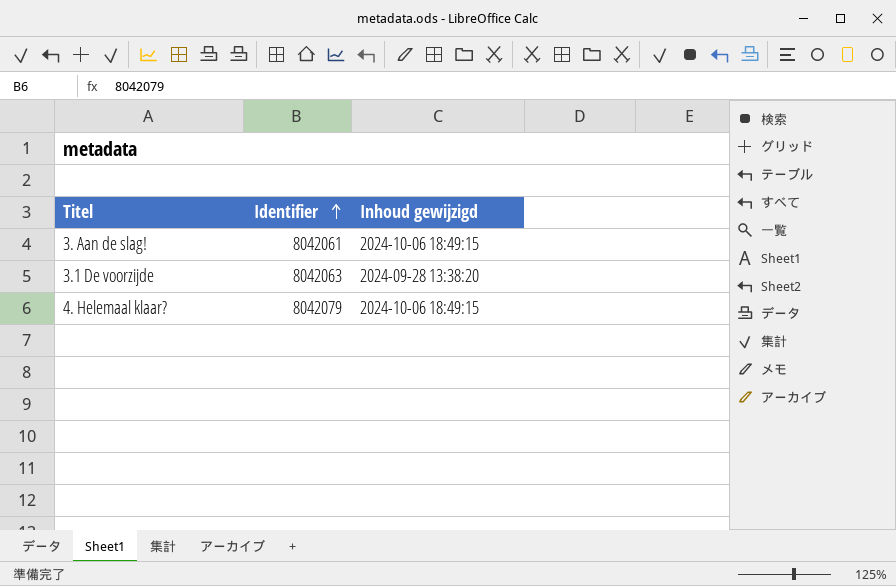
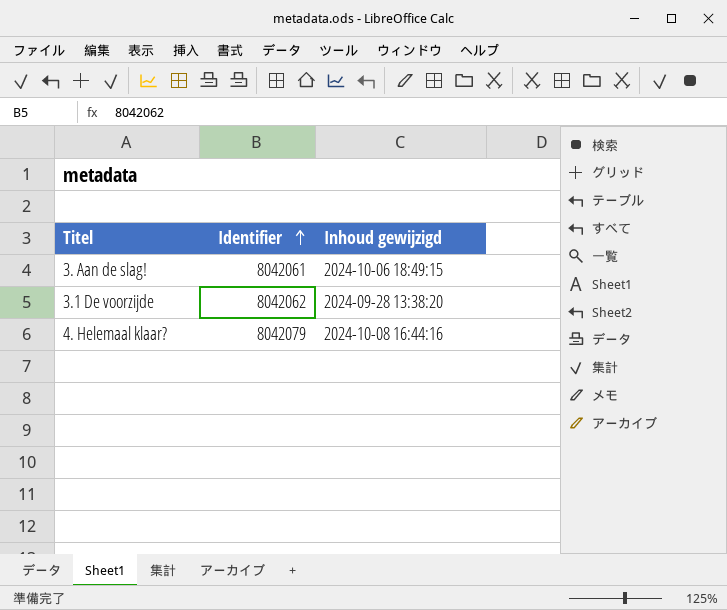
3.1 De voorzijde | Identifier: 8042063 -> 8042062
4. Helemaal klaar? | Inhoud gewijzigd: 2024-10-06 18:49:15 -> 2024-10-08 16:44:16

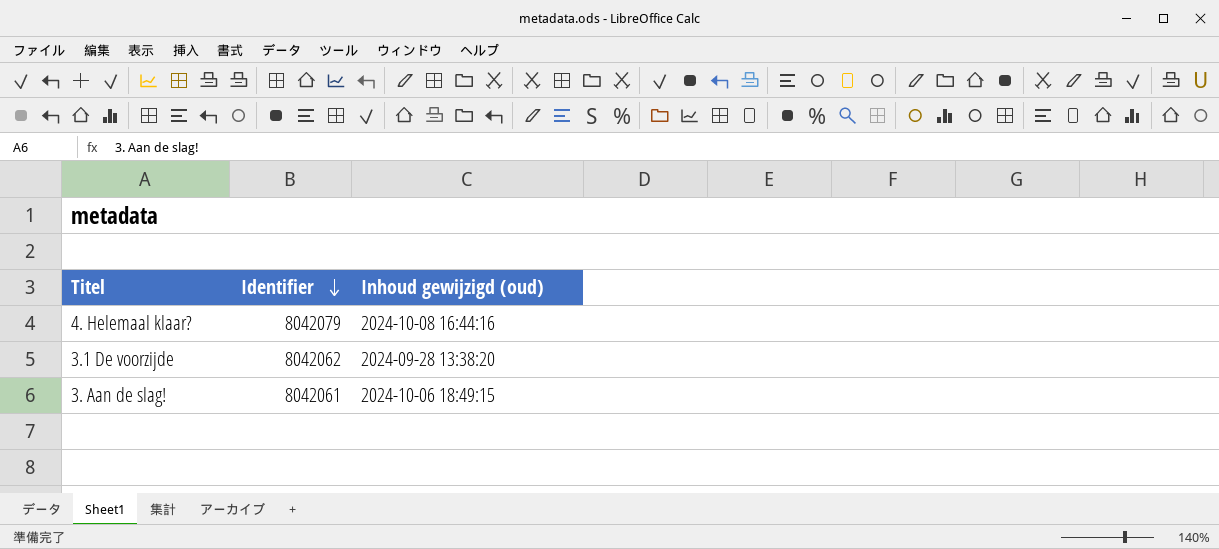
row order: Identifier ascending -> Identifier descending
column name: Inhoud gewijzigd -> Inhoud gewijzigd (oud)

